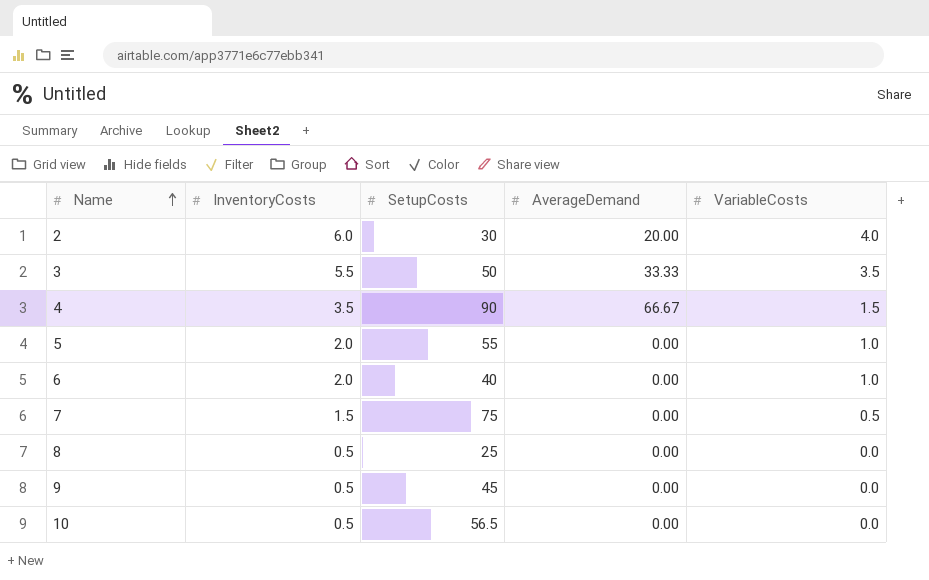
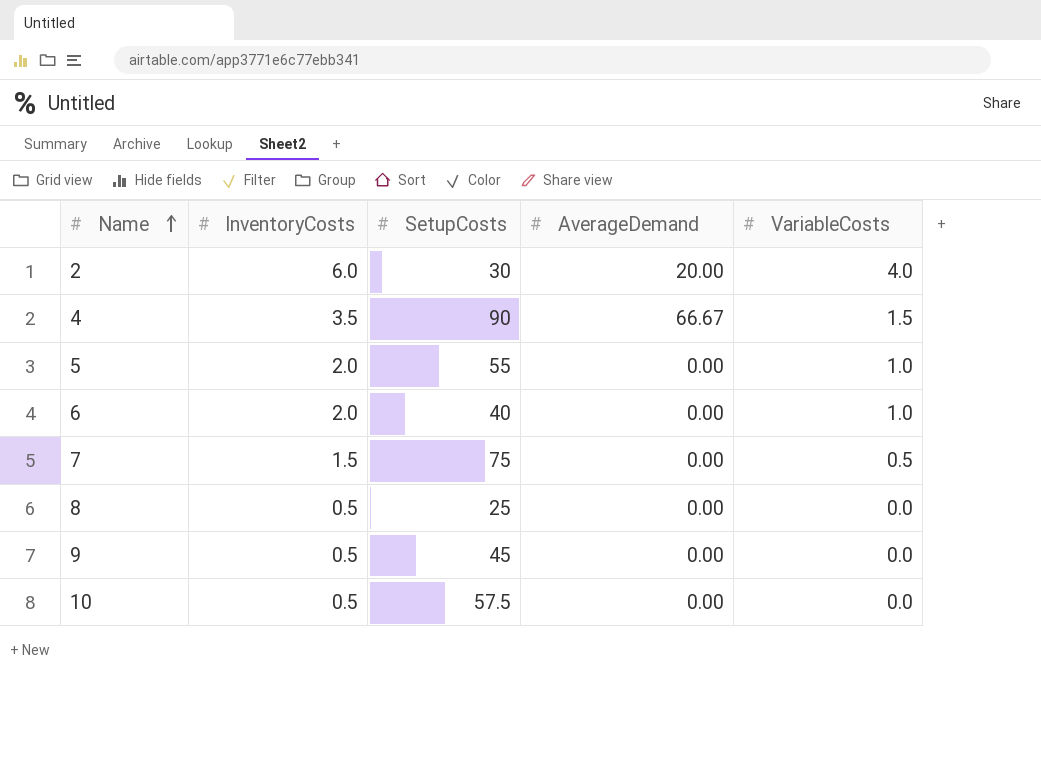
row 3: 5.5 | 50 | 33.33 | 3.5 -> none
10 | SetupCosts: 56.5 -> 57.5

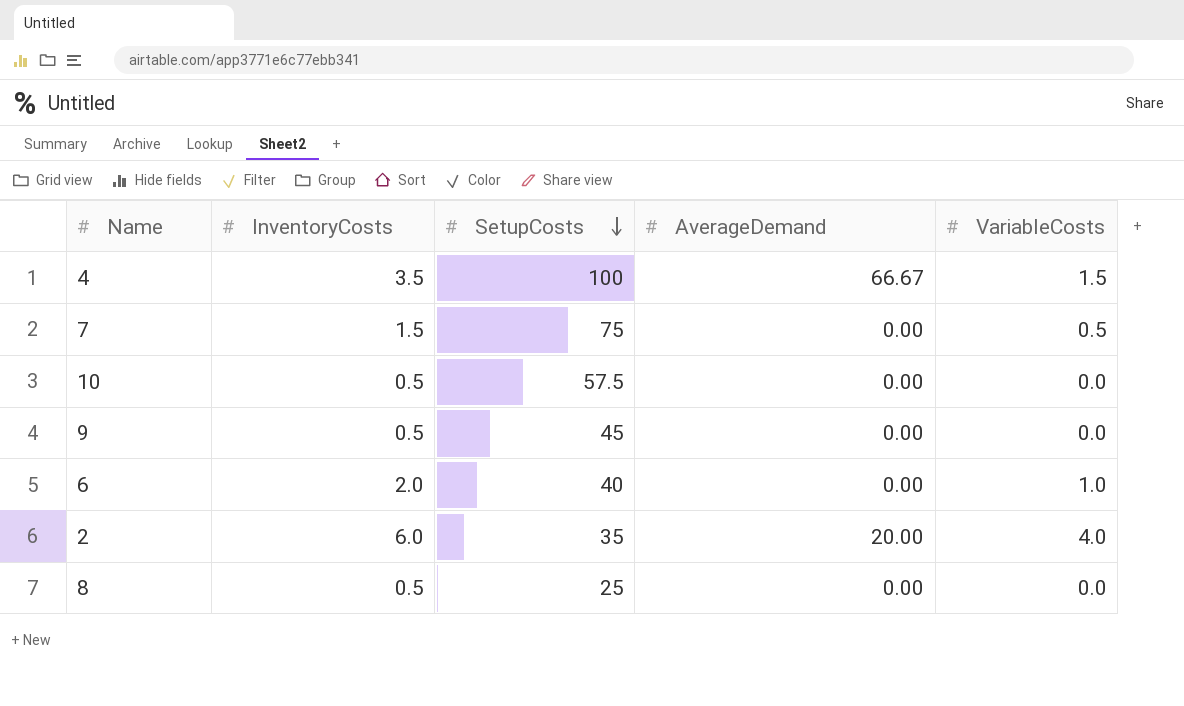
row order: Name ascending -> SetupCosts descending
row 5: 2.0 | 55 | 0.00 | 1.0 -> none
4 | SetupCosts: 90 -> 100
2 | SetupCosts: 30 -> 35

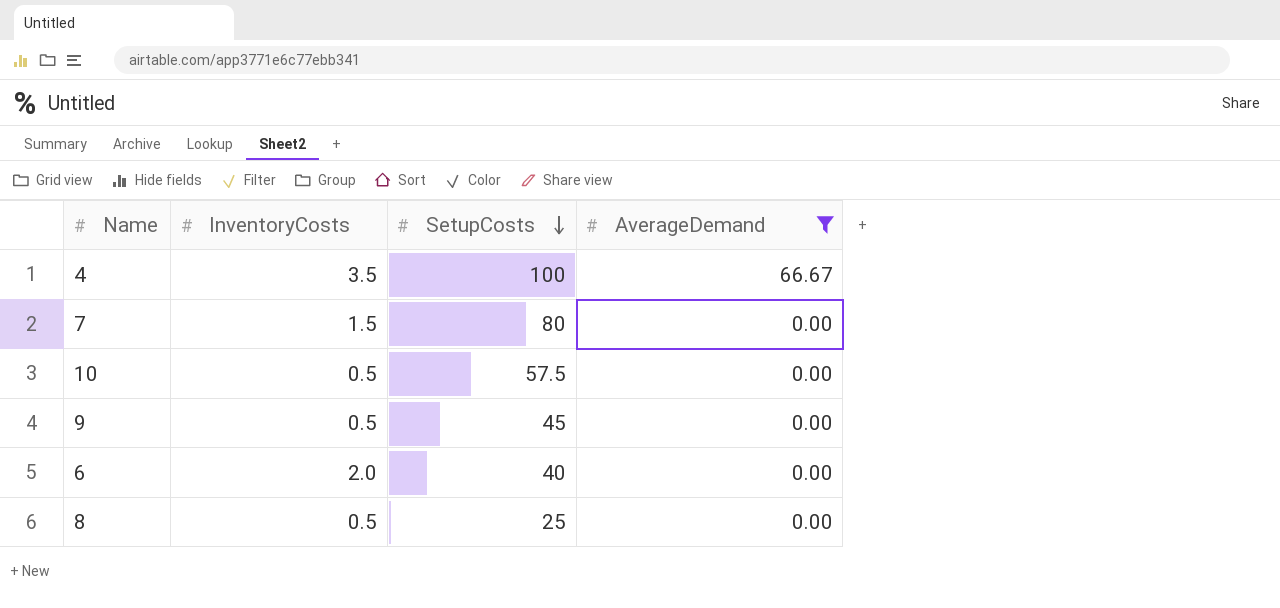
filter: none -> AverageDemand != 20.00
column VariableCosts | position: 5 -> none
7 | SetupCosts: 75 -> 80

